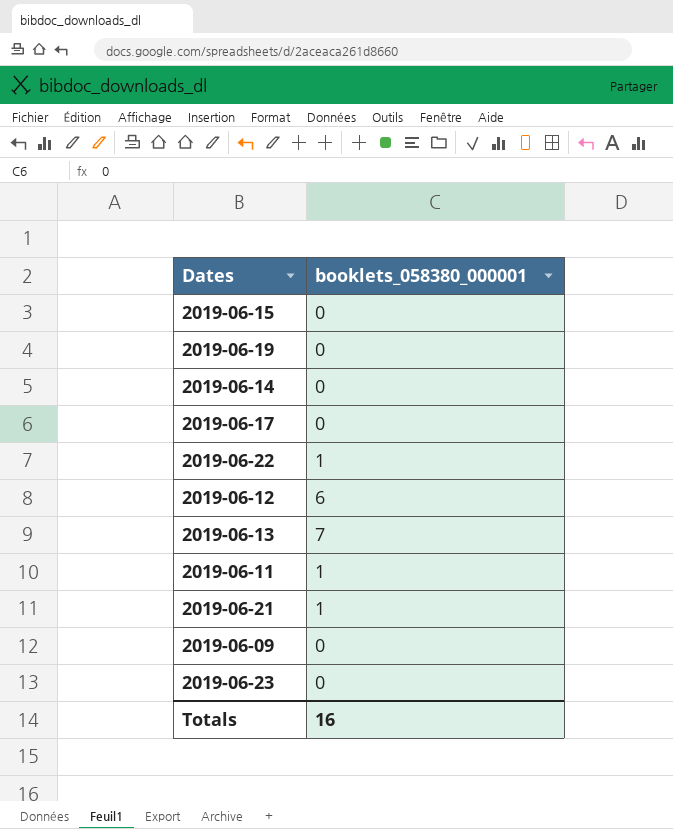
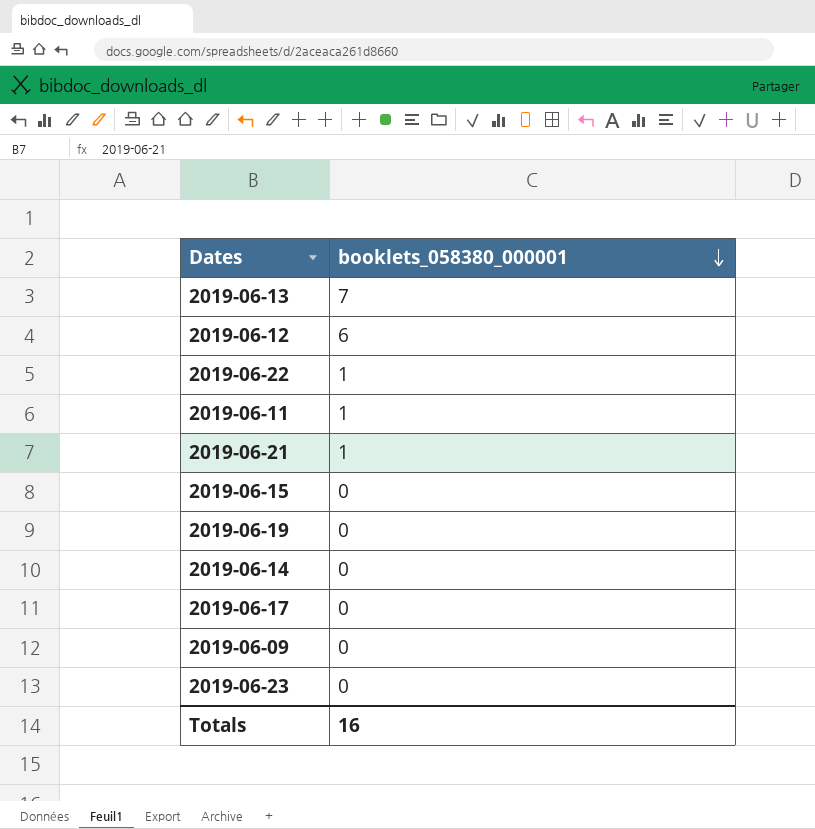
row order: none -> booklets_058380_000001 descending

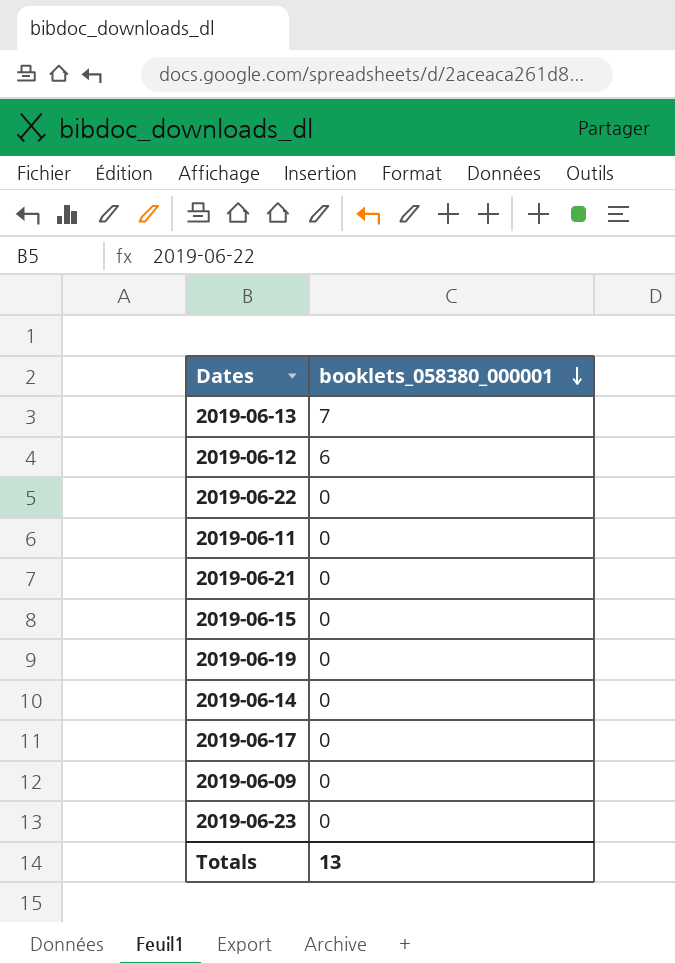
2019-06-22 | booklets_058380_000001: 1 -> 0
2019-06-11 | booklets_058380_000001: 1 -> 0
2019-06-21 | booklets_058380_000001: 1 -> 0
Totals | booklets_058380_000001: 16 -> 13

